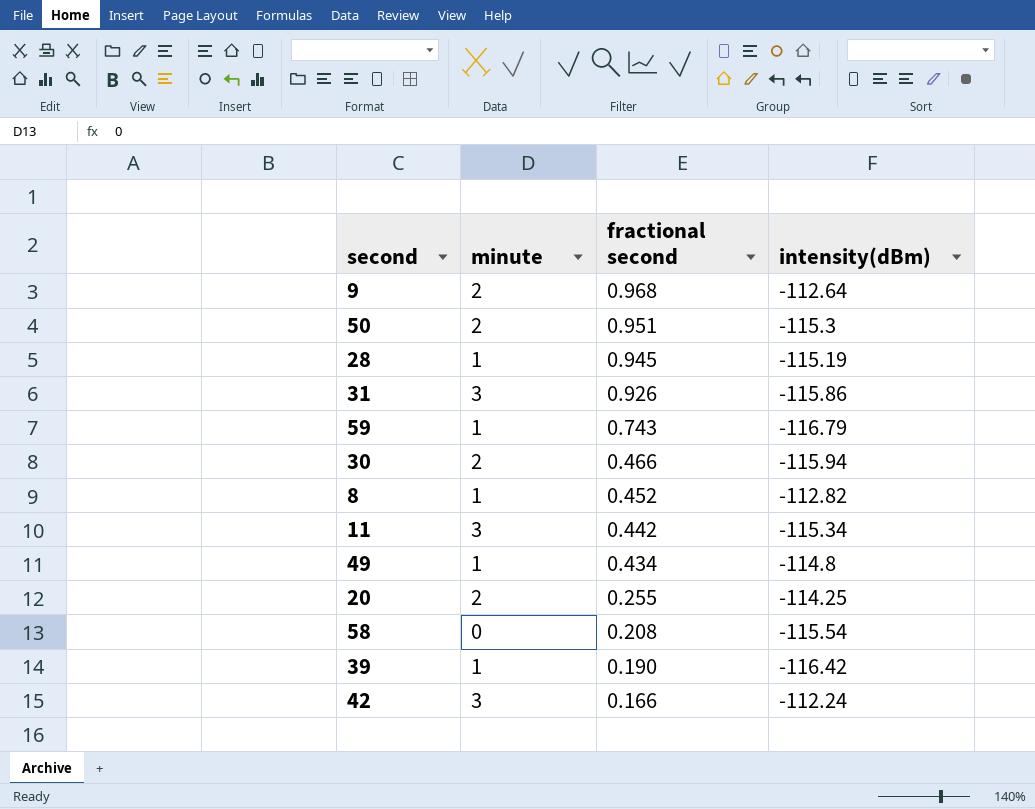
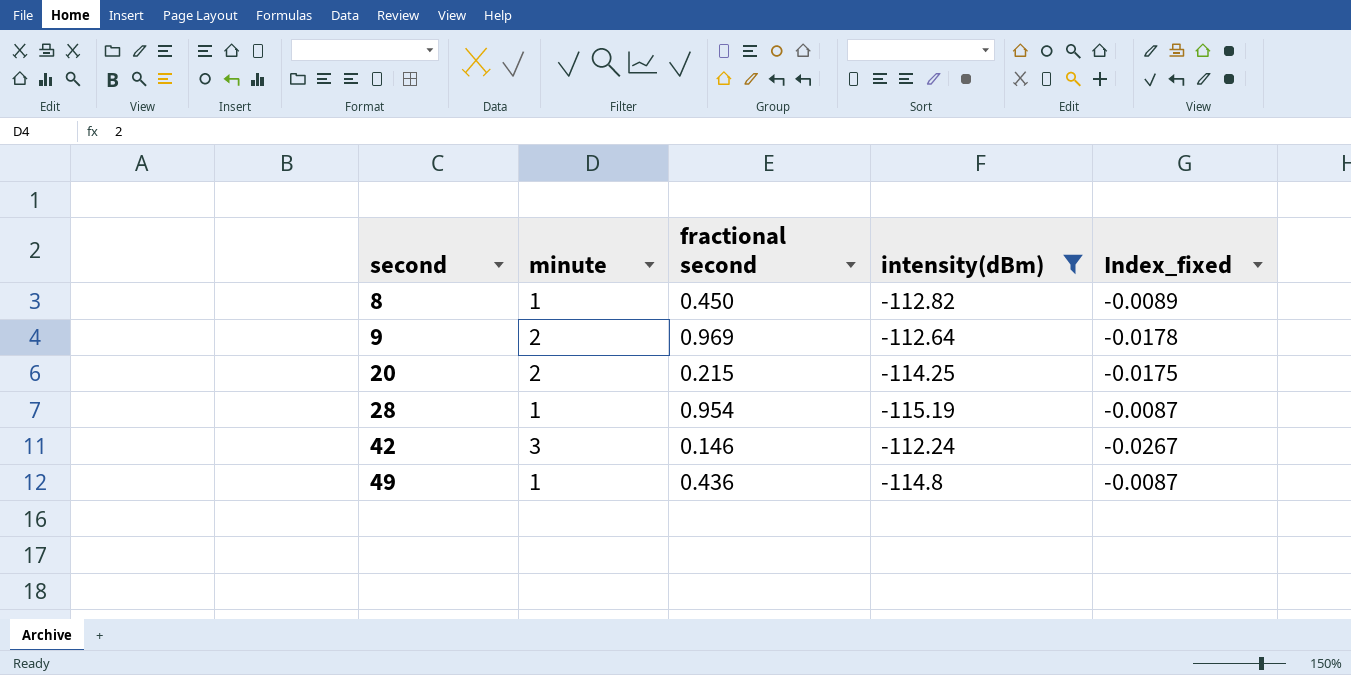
filter: none -> intensity(dBm) >= -115.19
row order: fractional second descending -> second ascending
column Index_fixed | formula: none -> [minute] / [intensity(dBm)]
8 | fractional second: 0.452 -> 0.450
9 | fractional second: 0.968 -> 0.969
20 | fractional second: 0.255 -> 0.215
28 | fractional second: 0.945 -> 0.954
42 | fractional second: 0.166 -> 0.146
49 | fractional second: 0.434 -> 0.436

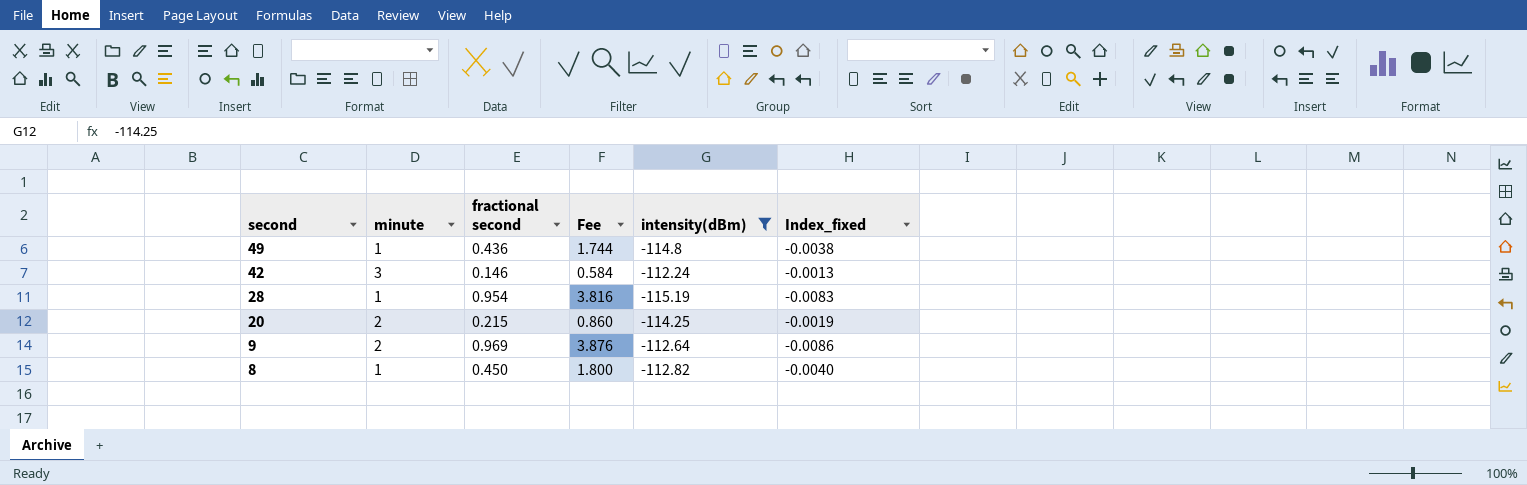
row order: second ascending -> second descending
column Fee | formula: none -> [fractional second] * 4
column Index_fixed | formula: [minute] / [intensity(dBm)] -> [fractional second] / [intensity(dBm)]

